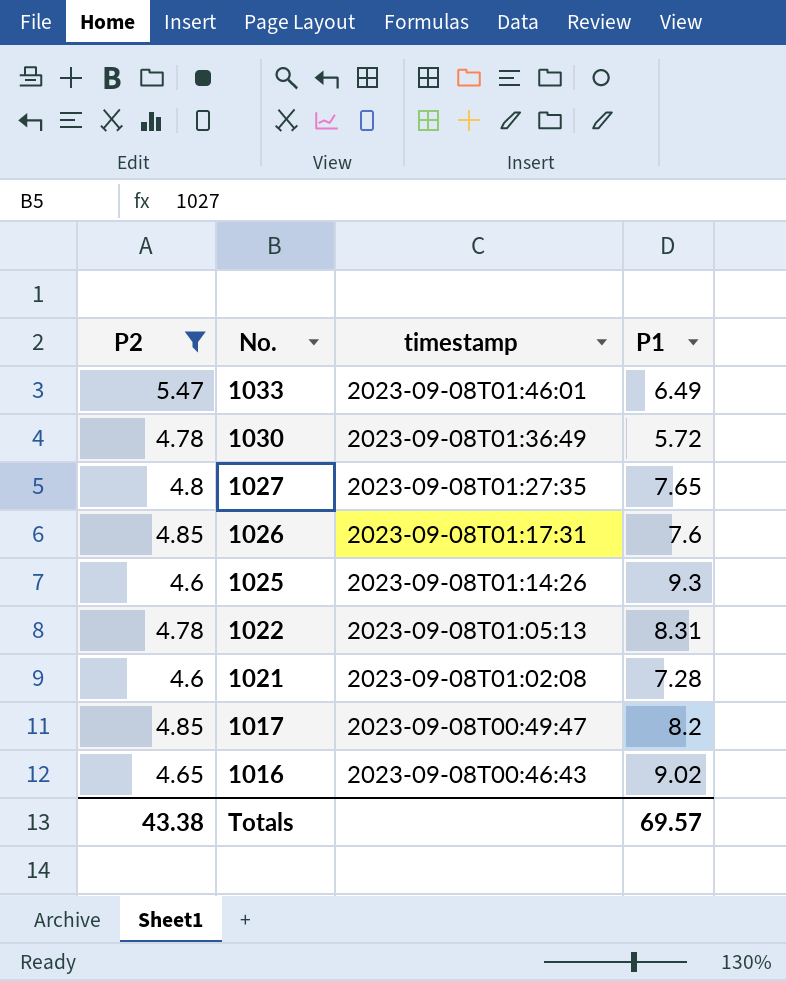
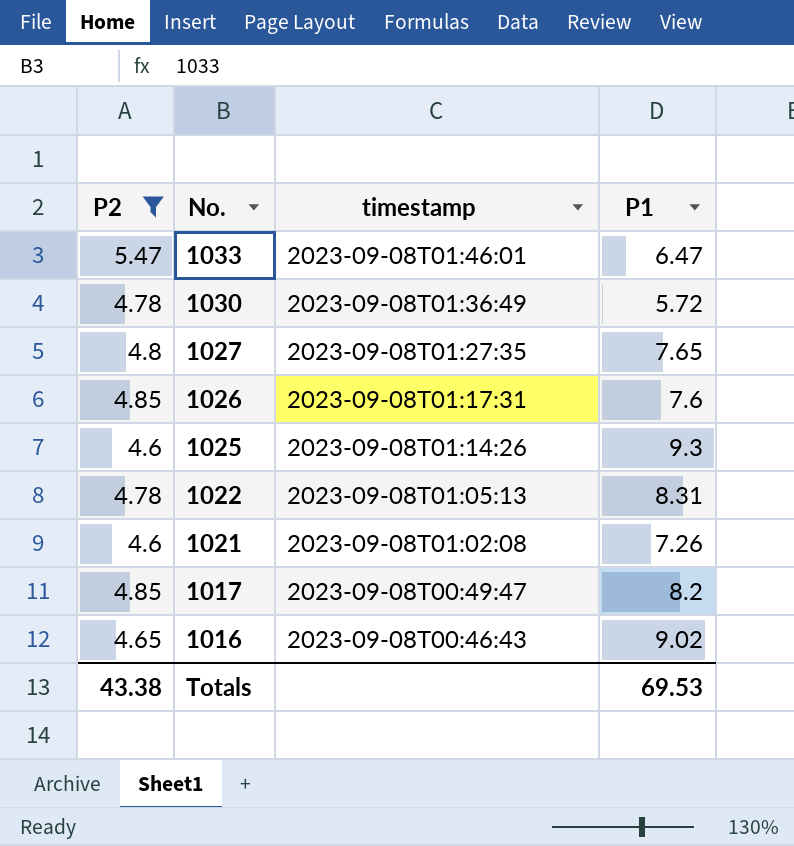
1033 | P1: 6.49 -> 6.47
1021 | P1: 7.28 -> 7.26
Totals | P1: 69.57 -> 69.53

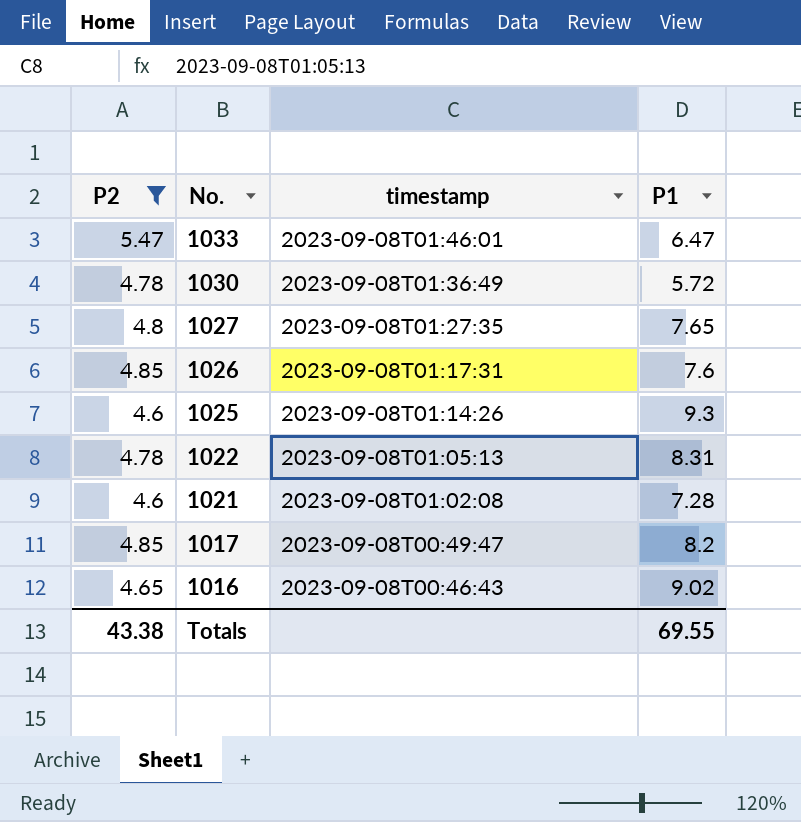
1021 | P1: 7.26 -> 7.28
Totals | P1: 69.53 -> 69.55

